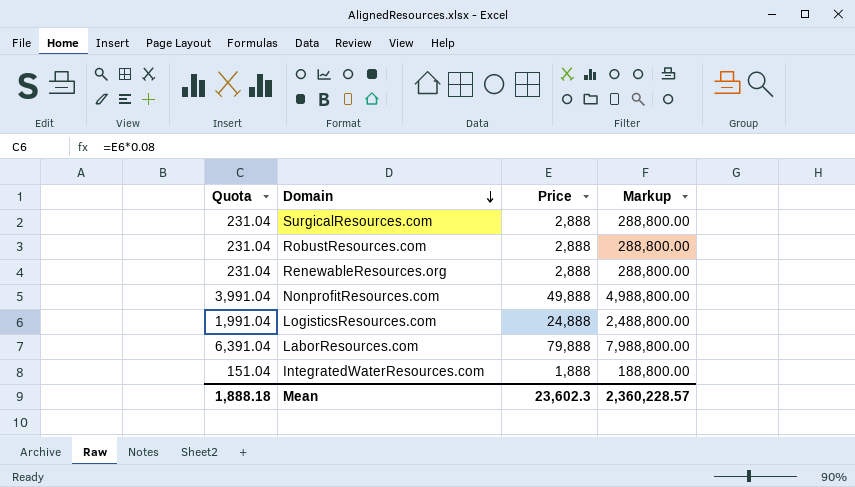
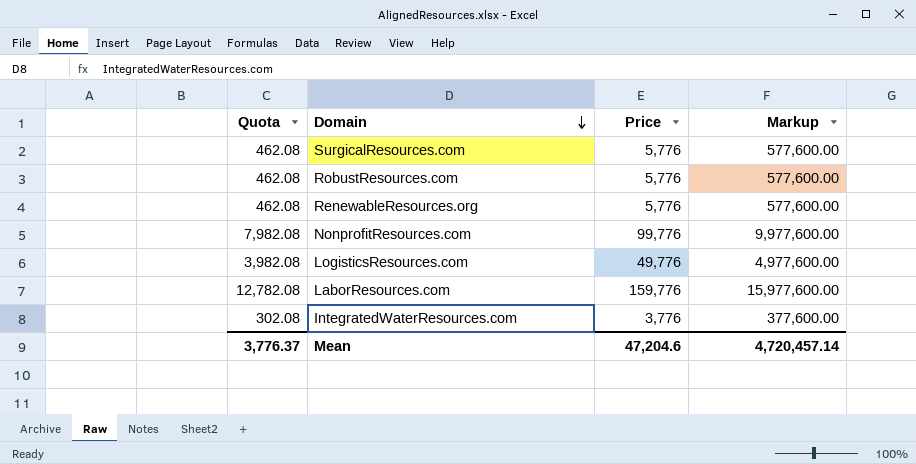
SurgicalResources.com | Quota: 231.04 -> 462.08
SurgicalResources.com | Price: 2,888 -> 5,776
SurgicalResources.com | Markup: 288,800.00 -> 577,600.00
RobustResources.com | Quota: 231.04 -> 462.08
RobustResources.com | Price: 2,888 -> 5,776
RobustResources.com | Markup: 288,800.00 -> 577,600.00
RenewableResources.org | Quota: 231.04 -> 462.08
RenewableResources.org | Price: 2,888 -> 5,776
RenewableResources.org | Markup: 288,800.00 -> 577,600.00
NonprofitResources.com | Quota: 3,991.04 -> 7,982.08
NonprofitResources.com | Price: 49,888 -> 99,776
NonprofitResources.com | Markup: 4,988,800.00 -> 9,977,600.00
LogisticsResources.com | Quota: 1,991.04 -> 3,982.08
LogisticsResources.com | Price: 24,888 -> 49,776
LogisticsResources.com | Markup: 2,488,800.00 -> 4,977,600.00
LaborResources.com | Quota: 6,391.04 -> 12,782.08
LaborResources.com | Price: 79,888 -> 159,776
LaborResources.com | Markup: 7,988,800.00 -> 15,977,600.00
IntegratedWaterResources.com | Quota: 151.04 -> 302.08
IntegratedWaterResources.com | Price: 1,888 -> 3,776
IntegratedWaterResources.com | Markup: 188,800.00 -> 377,600.00
Mean | Quota: 1,888.18 -> 3,776.37
Mean | Price: 23,602.3 -> 47,204.6
Mean | Markup: 2,360,228.57 -> 4,720,457.14

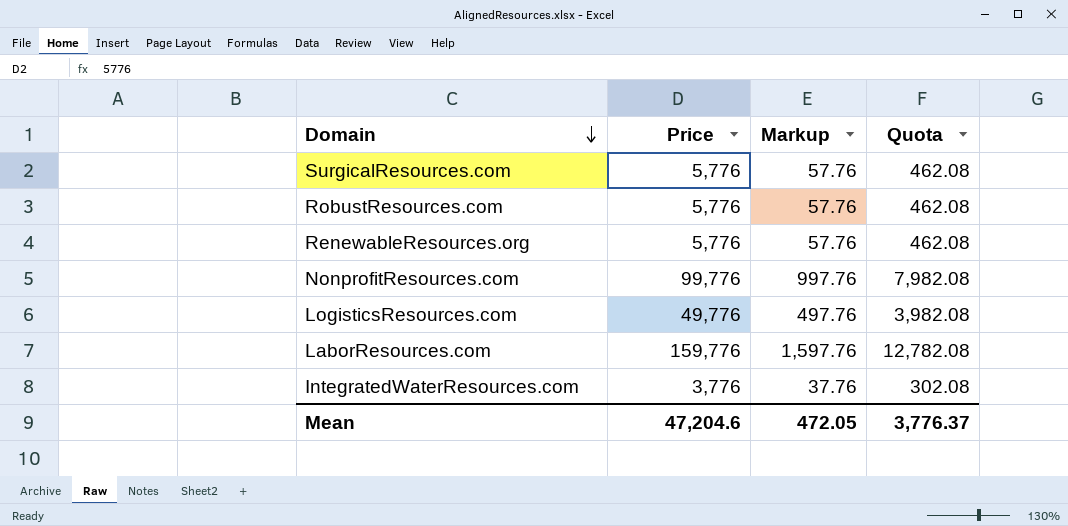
column Markup | formula: [Price] * 100 -> [Price] * 0.01
column Quota | position: 1 -> 4
Mean | Markup: 4,720,457.14 -> 472.05

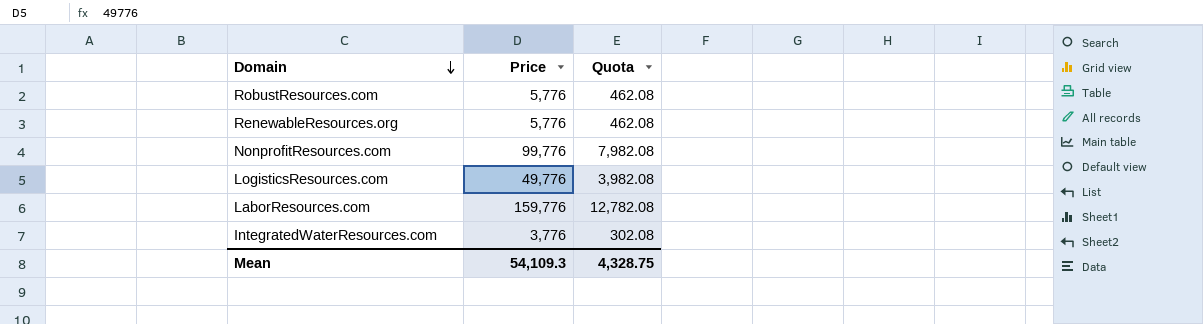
column Markup | formula: [Price] * 0.01 -> none
row SurgicalResources.com: 5,776 | 57.76 | 462.08 -> none
Mean | Price: 47,204.6 -> 54,109.3
Mean | Quota: 3,776.37 -> 4,328.75

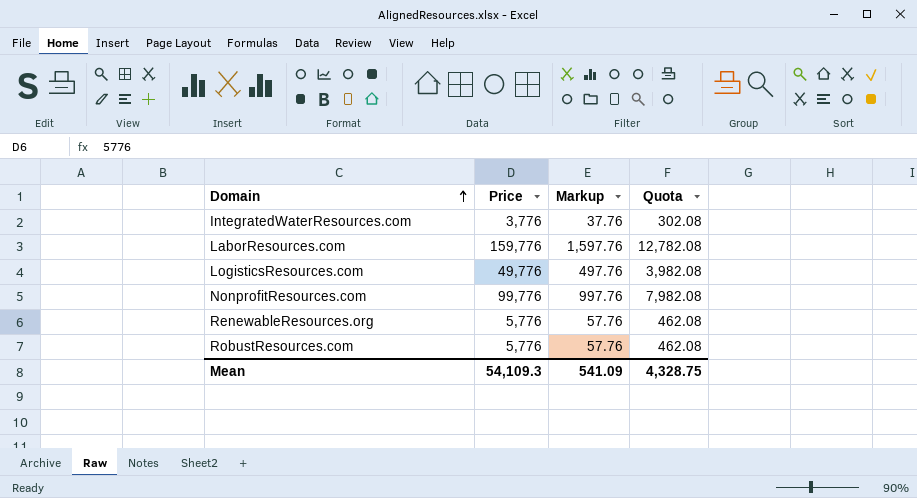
row order: Domain descending -> Domain ascending
column Markup | formula: none -> [Price] * 0.01

